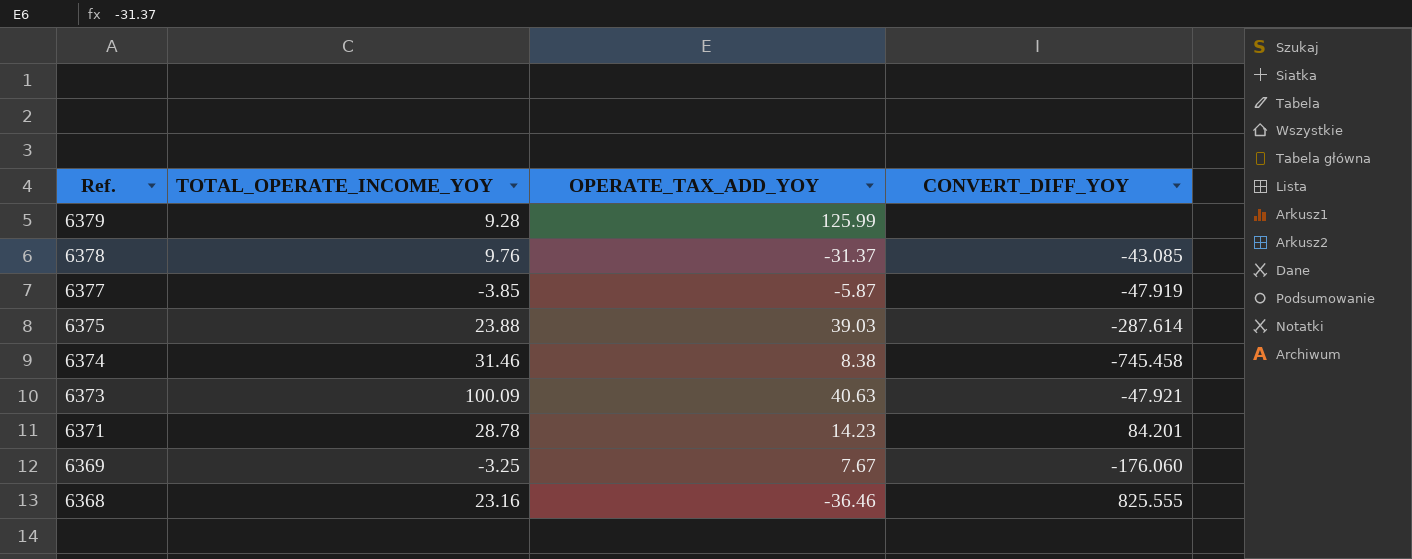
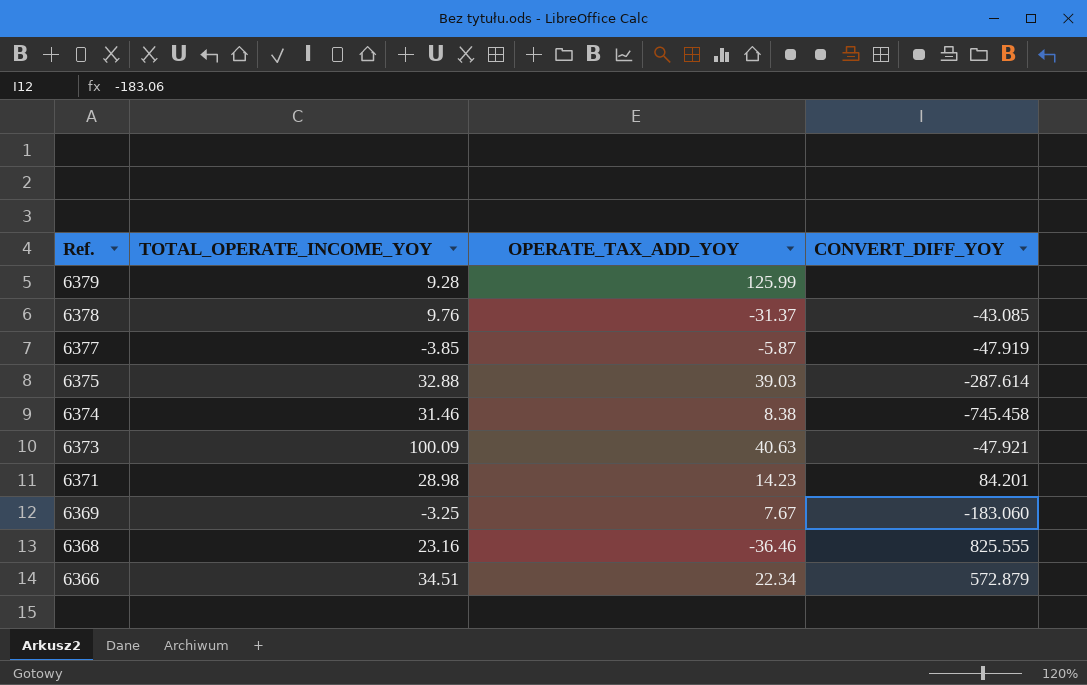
6375 | TOTAL_OPERATE_INCOME_YOY: 23.88 -> 32.88
6371 | TOTAL_OPERATE_INCOME_YOY: 28.78 -> 28.98
6369 | CONVERT_DIFF_YOY: -176.060 -> -183.060
row 6366: none -> 34.51 | 22.34 | 572.879

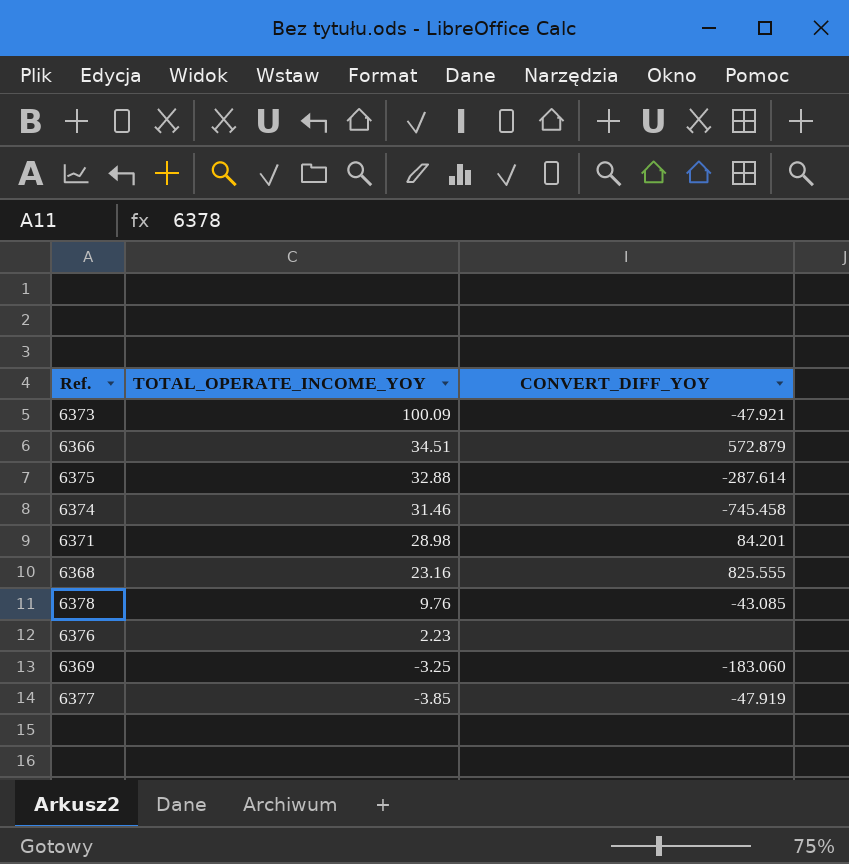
row order: Ref. descending -> TOTAL_OPERATE_INCOME_YOY descending
column OPERATE_TAX_ADD_YOY | position: 3 -> none
row 6379: 9.28 | 125.99 | none -> none
row 6376: none -> 2.23 | none

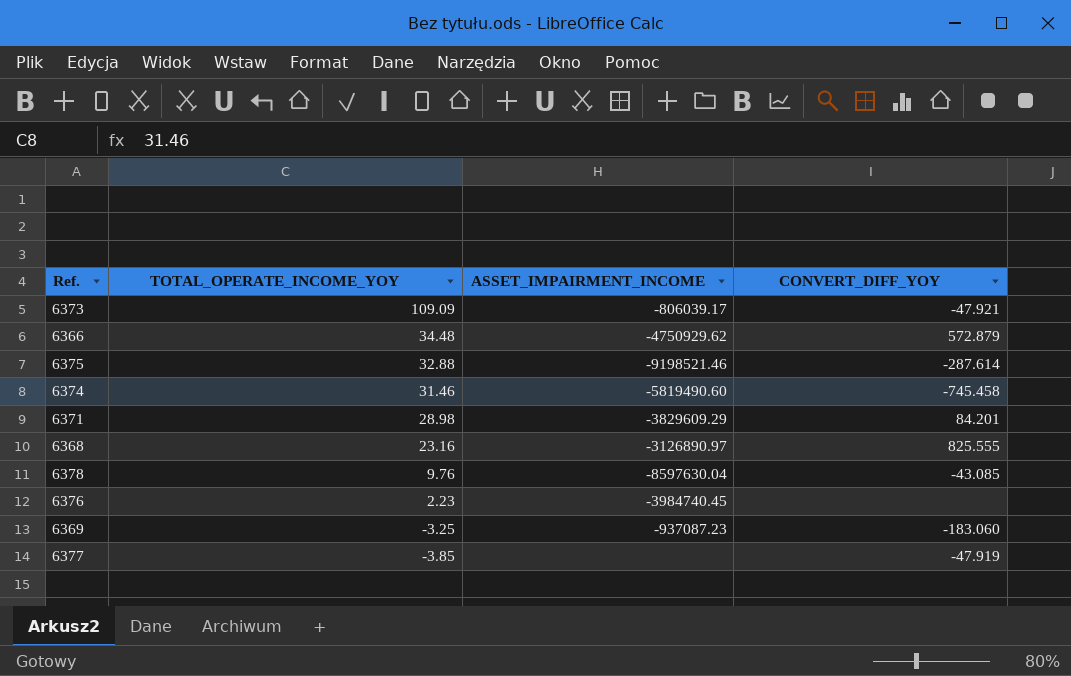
column ASSET_IMPAIRMENT_INCOME | position: none -> 3
6373 | TOTAL_OPERATE_INCOME_YOY: 100.09 -> 109.09
6366 | TOTAL_OPERATE_INCOME_YOY: 34.51 -> 34.48

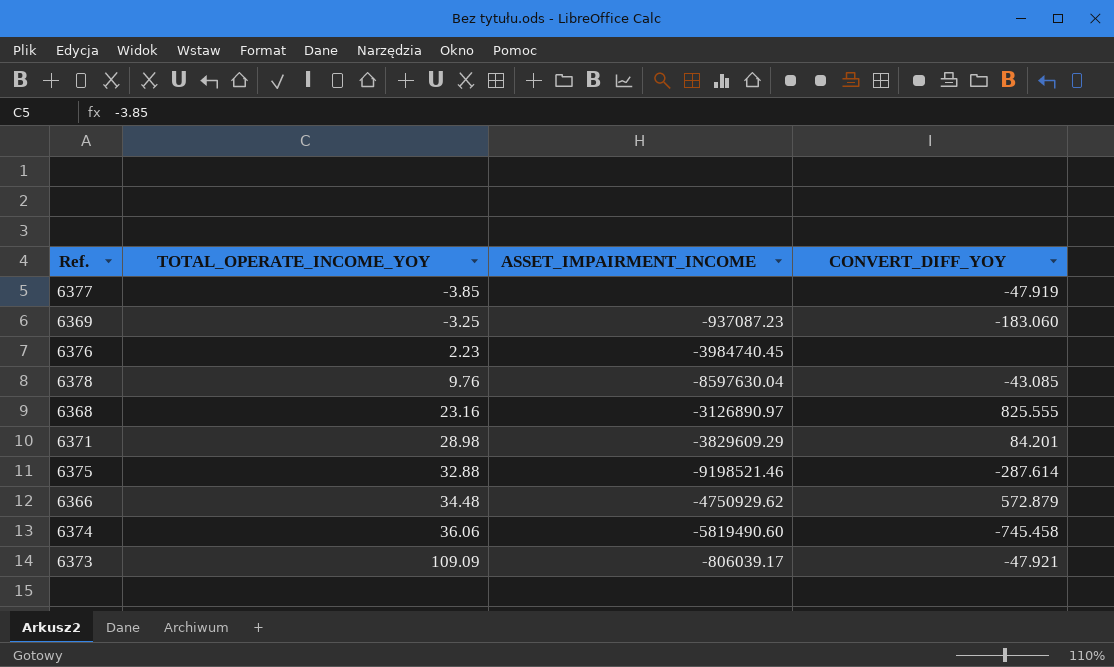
row order: TOTAL_OPERATE_INCOME_YOY descending -> TOTAL_OPERATE_INCOME_YOY ascending
6374 | TOTAL_OPERATE_INCOME_YOY: 31.46 -> 36.06

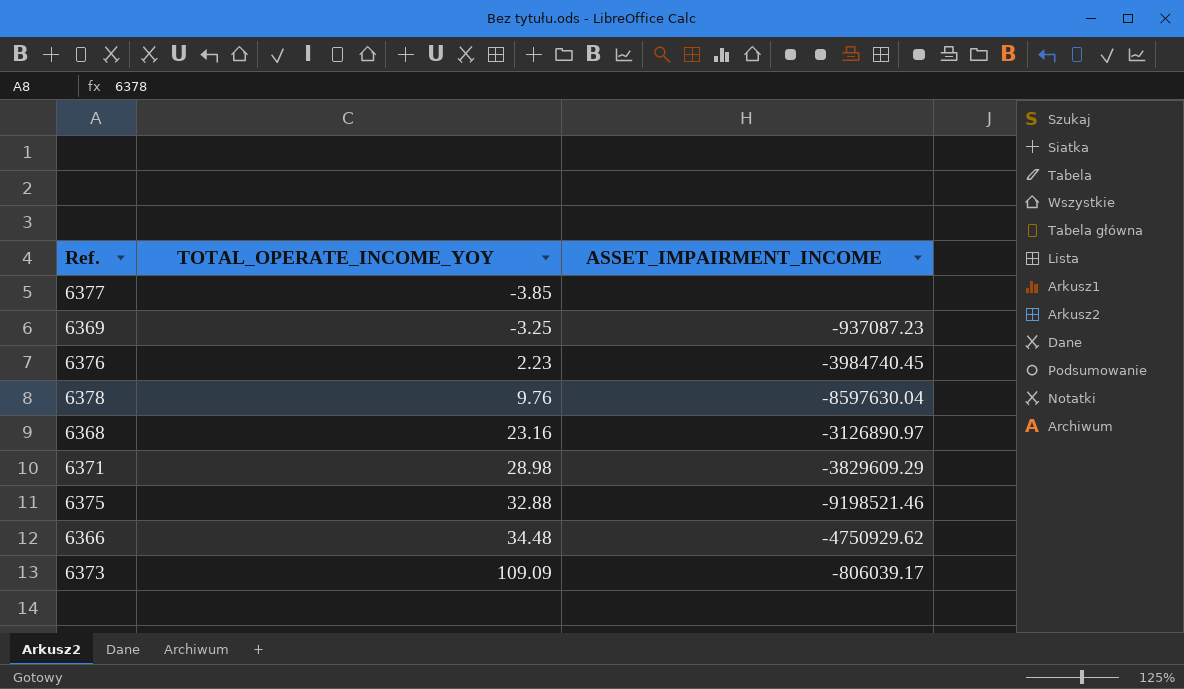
column CONVERT_DIFF_YOY | position: 4 -> none
row 6374: 36.06 | -5819490.60 | -745.458 -> none

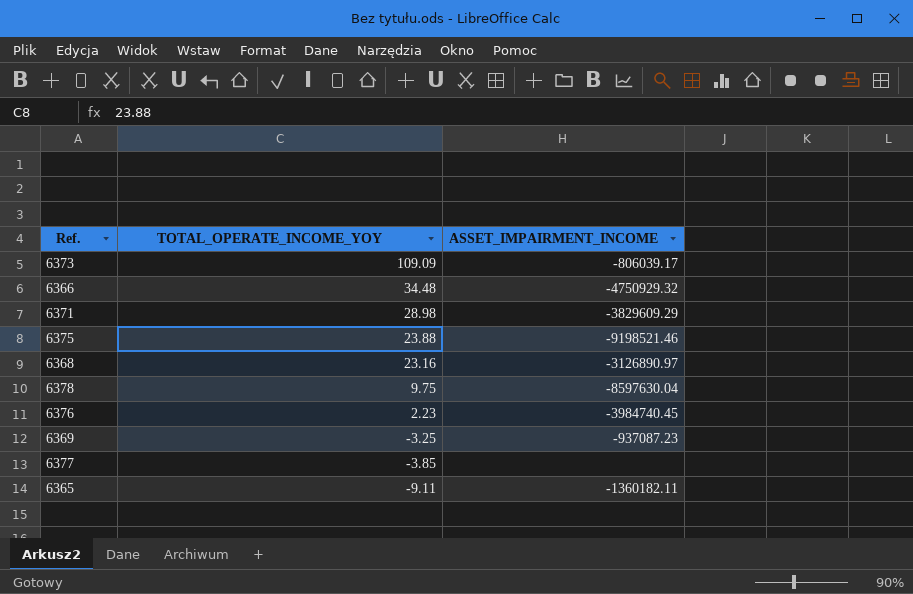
row order: TOTAL_OPERATE_INCOME_YOY ascending -> TOTAL_OPERATE_INCOME_YOY descending
6366 | ASSET_IMPAIRMENT_INCOME: -4750929.62 -> -4750929.32
6375 | TOTAL_OPERATE_INCOME_YOY: 32.88 -> 23.88
6378 | TOTAL_OPERATE_INCOME_YOY: 9.76 -> 9.75
row 6365: none -> -9.11 | -1360182.11

